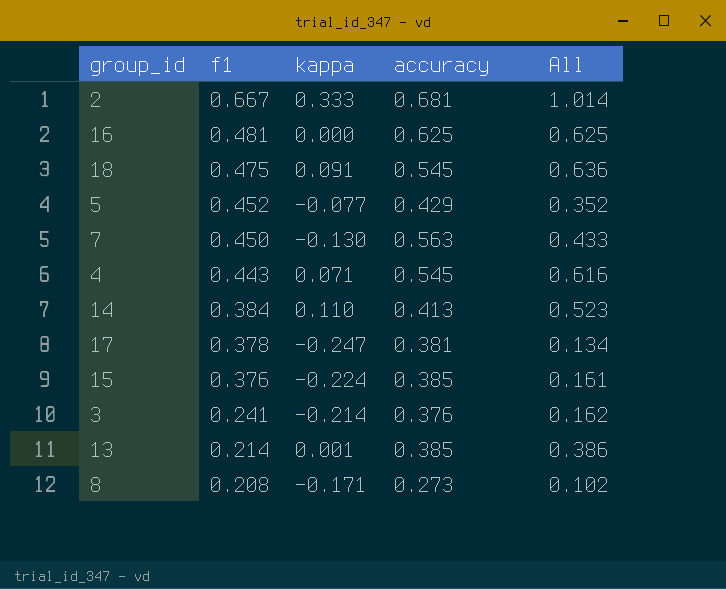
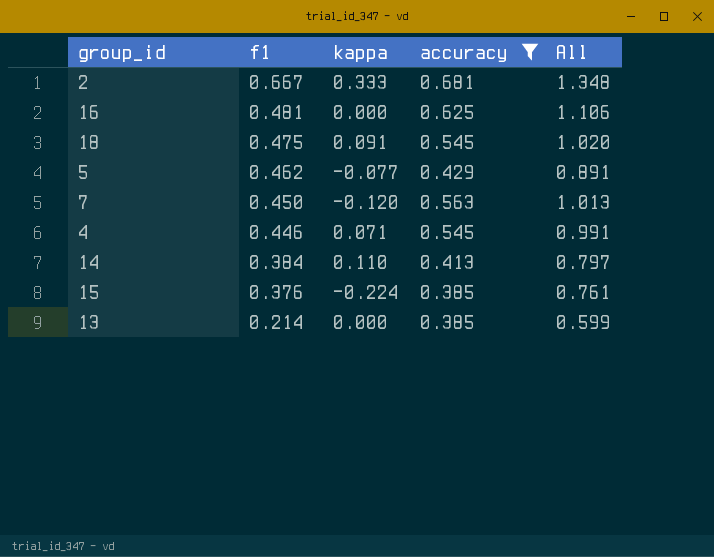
filter: none -> accuracy >= 0.385
column All | formula: [kappa] + [accuracy] -> [f1] + [accuracy]
5 | f1: 0.452 -> 0.462
7 | kappa: -0.130 -> -0.120
4 | f1: 0.443 -> 0.446
13 | kappa: 0.001 -> 0.000

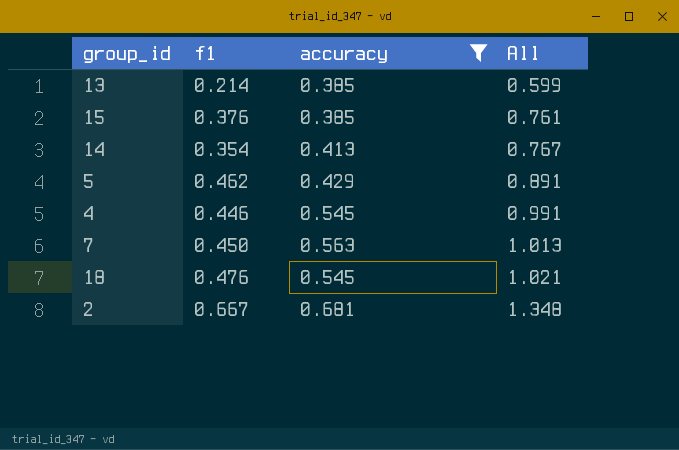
row order: f1 descending -> All ascending
column kappa | position: 3 -> none
row 16: 0.481 | 0.000 | 0.625 | 1.106 -> none
14 | f1: 0.384 -> 0.354
14 | All: 0.797 -> 0.767
18 | f1: 0.475 -> 0.476
18 | All: 1.020 -> 1.021

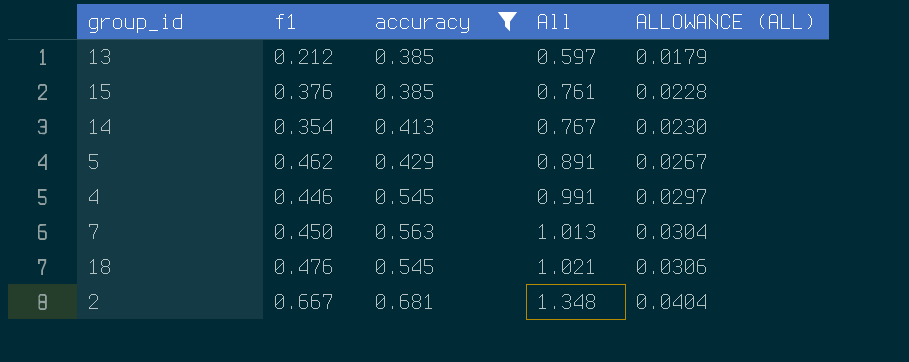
column ALLOWANCE (ALL) | formula: none -> [All] * 0.03
13 | f1: 0.214 -> 0.212
13 | All: 0.599 -> 0.597

